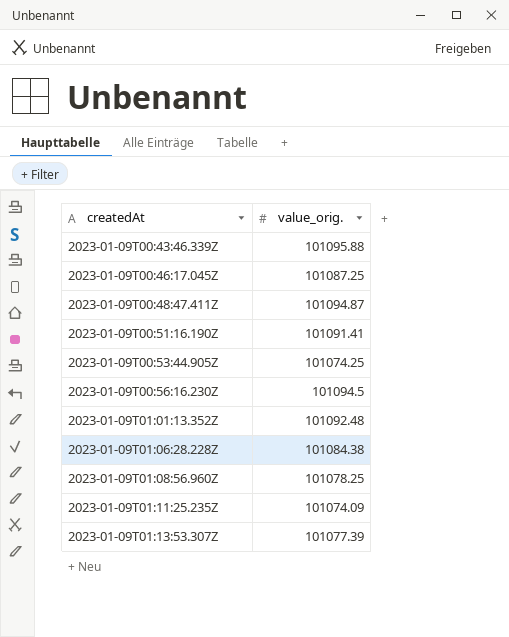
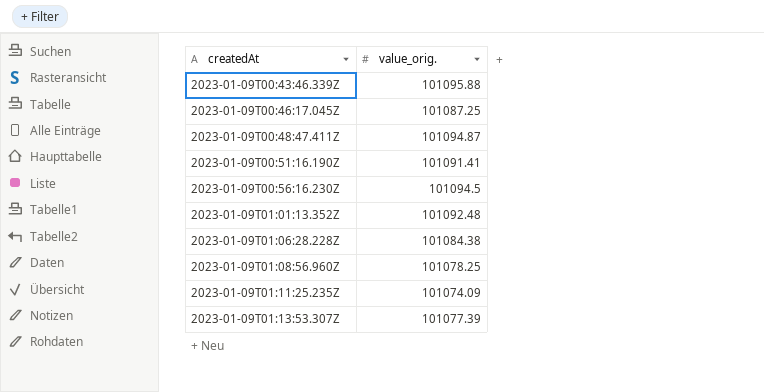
row 2023-01-09T00:53:44.905Z: 101074.25 -> none

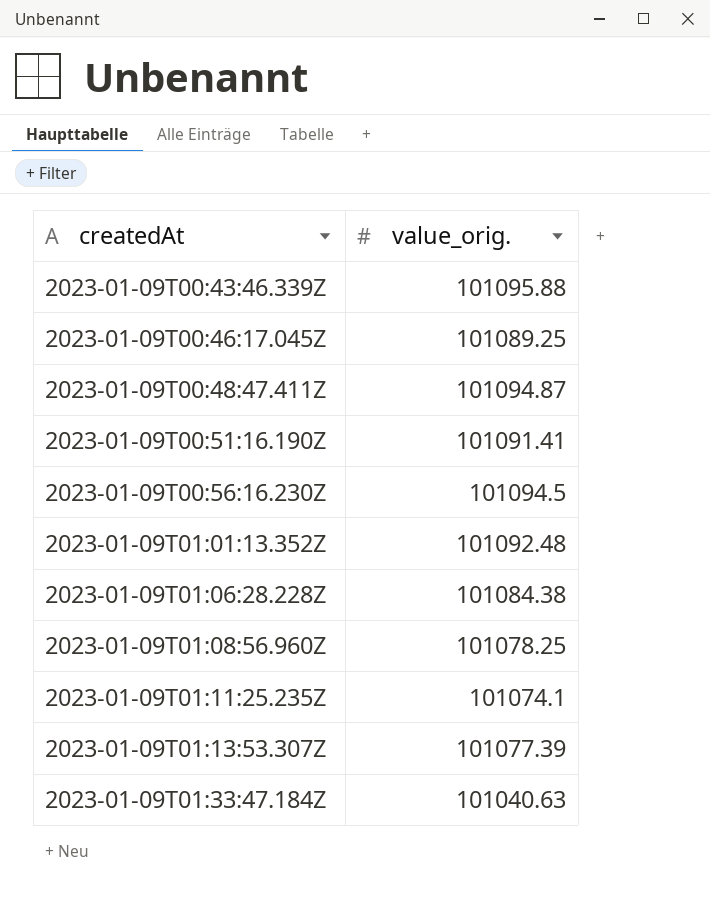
2023-01-09T00:46:17.045Z | value_orig.: 101087.25 -> 101089.25
2023-01-09T01:11:25.235Z | value_orig.: 101074.09 -> 101074.1
row 2023-01-09T01:33:47.184Z: none -> 101040.63

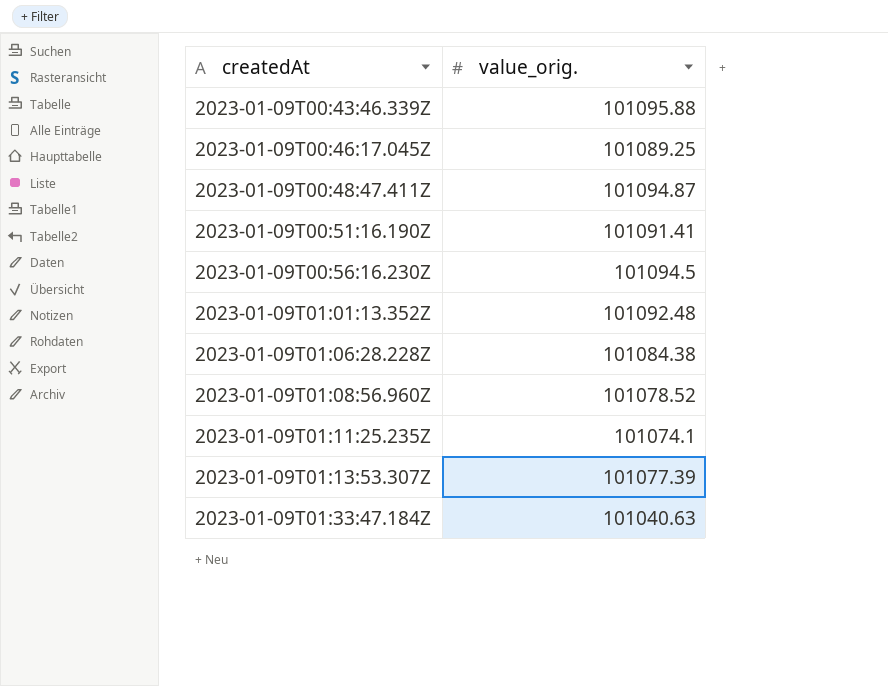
2023-01-09T01:08:56.960Z | value_orig.: 101078.25 -> 101078.52

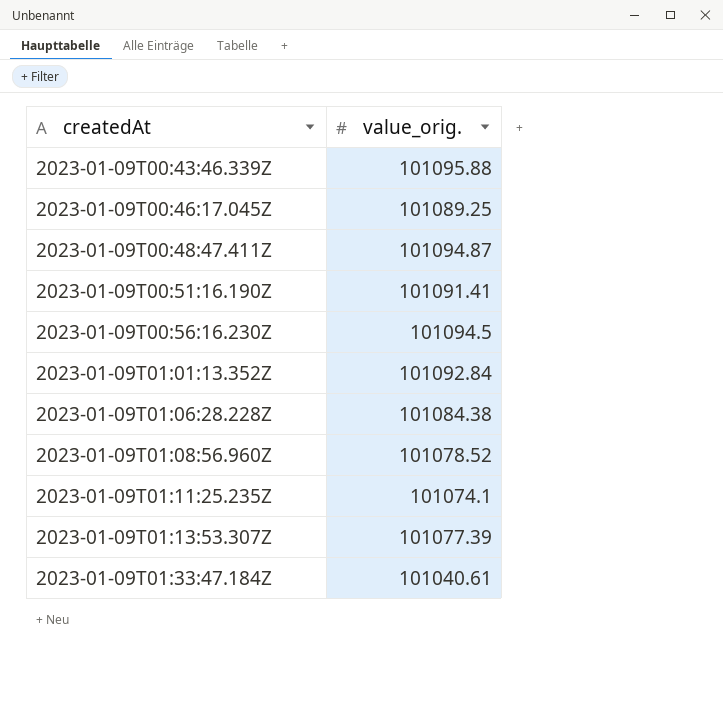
2023-01-09T01:01:13.352Z | value_orig.: 101092.48 -> 101092.84
2023-01-09T01:33:47.184Z | value_orig.: 101040.63 -> 101040.61

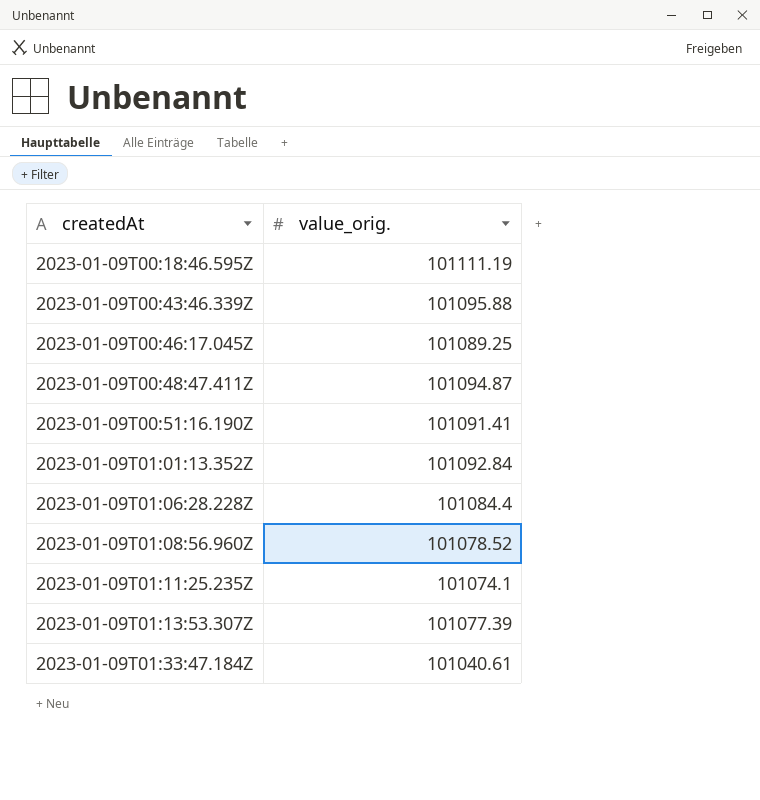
row 2023-01-09T00:56:16.230Z: 101094.5 -> none
row 2023-01-09T00:18:46.595Z: none -> 101111.19
2023-01-09T01:06:28.228Z | value_orig.: 101084.38 -> 101084.4

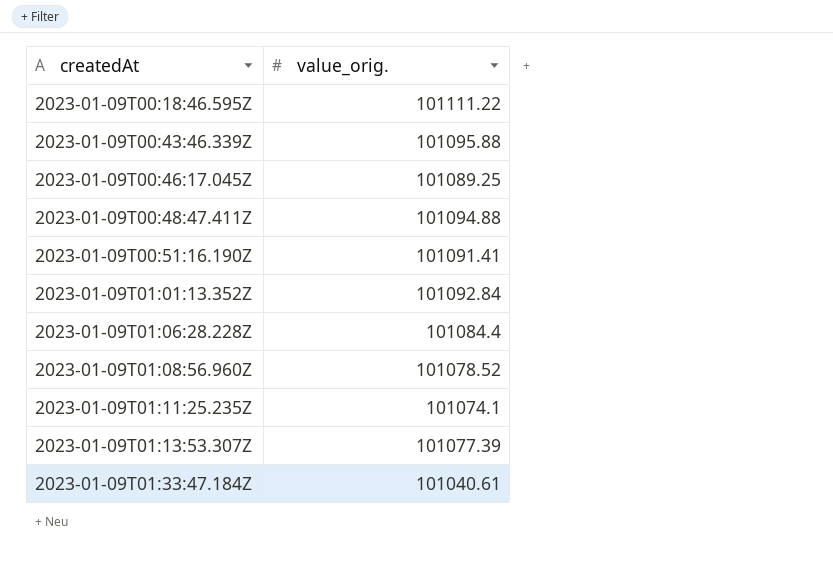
2023-01-09T00:18:46.595Z | value_orig.: 101111.19 -> 101111.22
2023-01-09T00:48:47.411Z | value_orig.: 101094.87 -> 101094.88

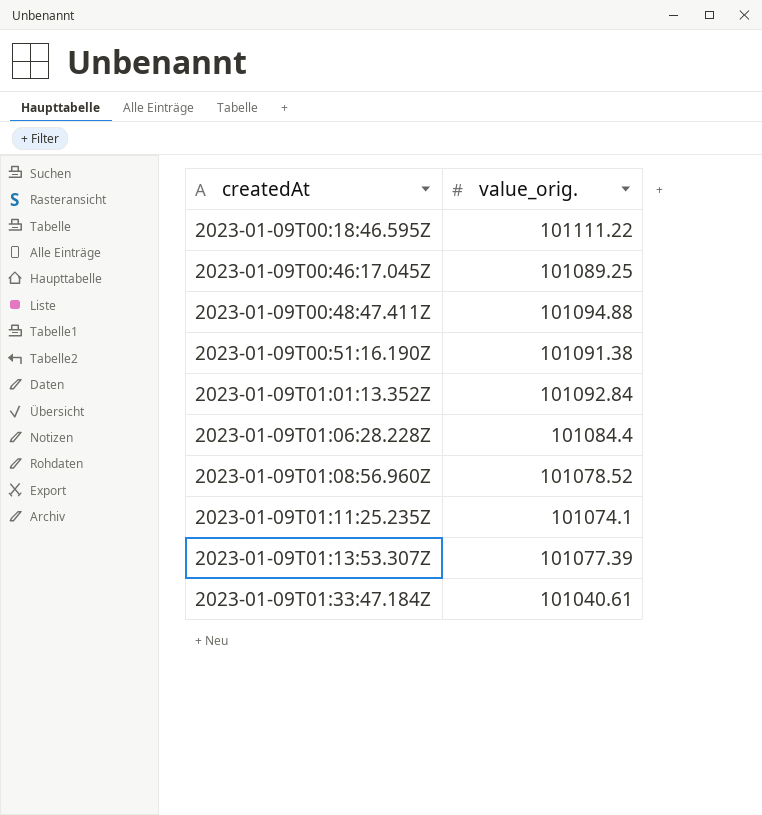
row 2023-01-09T00:43:46.339Z: 101095.88 -> none
2023-01-09T00:51:16.190Z | value_orig.: 101091.41 -> 101091.38

